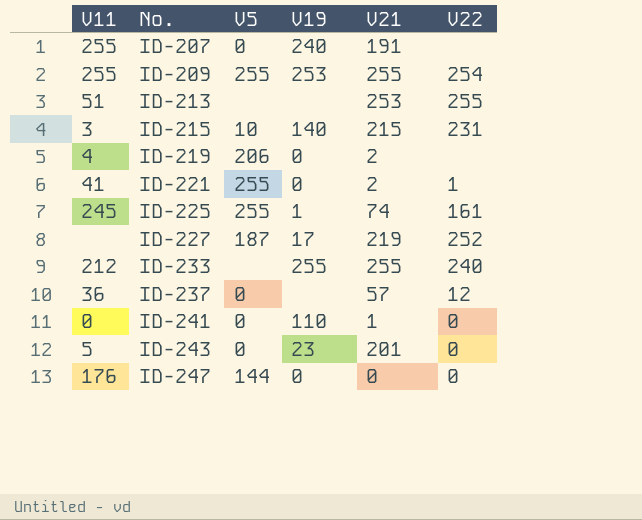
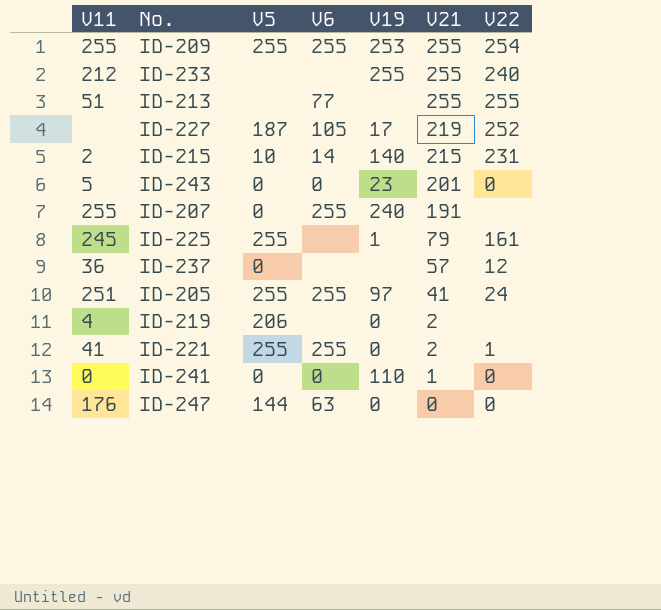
row order: No. ascending -> V21 descending
column V6 | position: none -> 4
ID-213 | V21: 253 -> 255
ID-215 | V11: 3 -> 2
ID-225 | V21: 74 -> 79
row ID-205: none -> 251 | 255 | 255 | 97 | 41 | 24

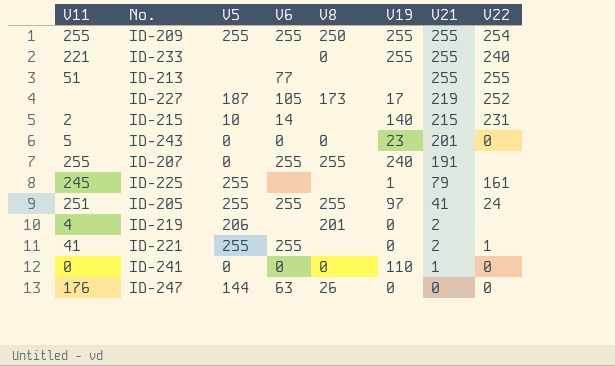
column V8 | position: none -> 5
row ID-237: 36 | 0 | none | none | 57 | 12 -> none
ID-209 | V19: 253 -> 255
ID-233 | V11: 212 -> 221

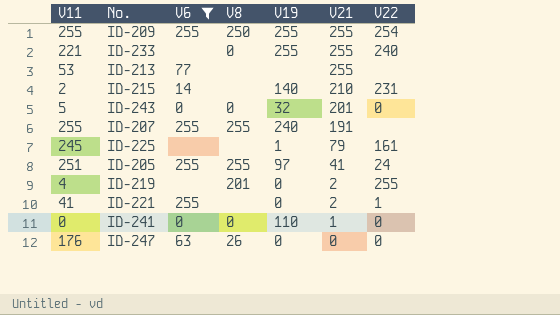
filter: none -> V6 != 105
column V5 | position: 3 -> none
ID-213 | V11: 51 -> 53
ID-213 | V22: 255 -> none
ID-215 | V21: 215 -> 210
ID-243 | V19: 23 -> 32
ID-219 | V22: none -> 255

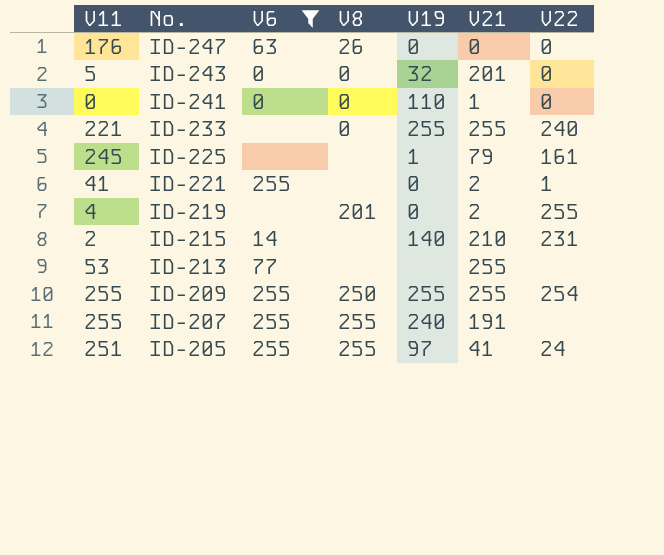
row order: V21 descending -> No. descending

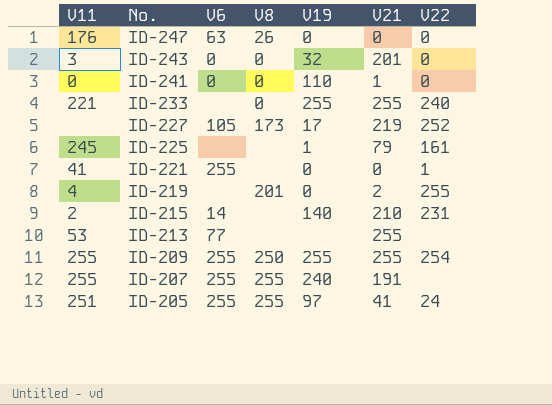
filter: V6 != 105 -> none
ID-243 | V11: 5 -> 3
ID-221 | V21: 2 -> 0

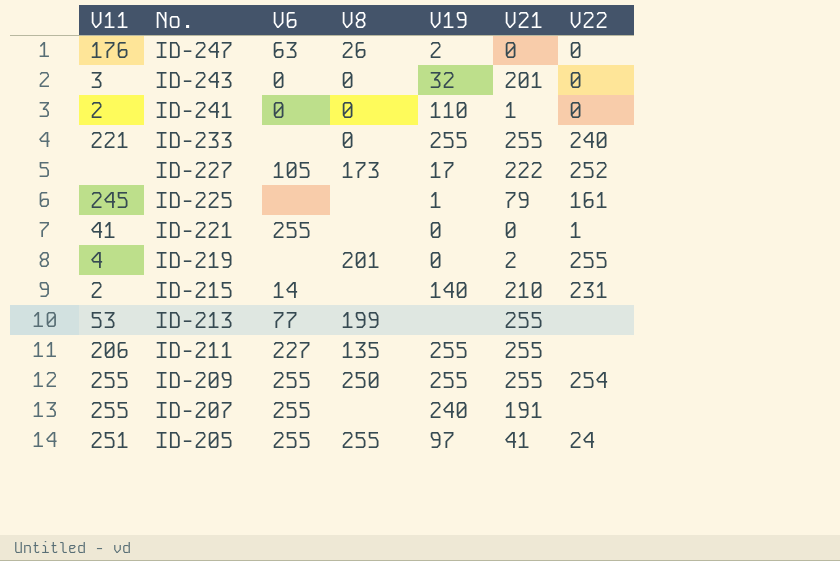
ID-247 | V19: 0 -> 2
ID-241 | V11: 0 -> 2
ID-227 | V21: 219 -> 222
ID-213 | V8: none -> 199
row ID-211: none -> 206 | 227 | 135 | 255 | 255 | none
ID-207 | V8: 255 -> none

